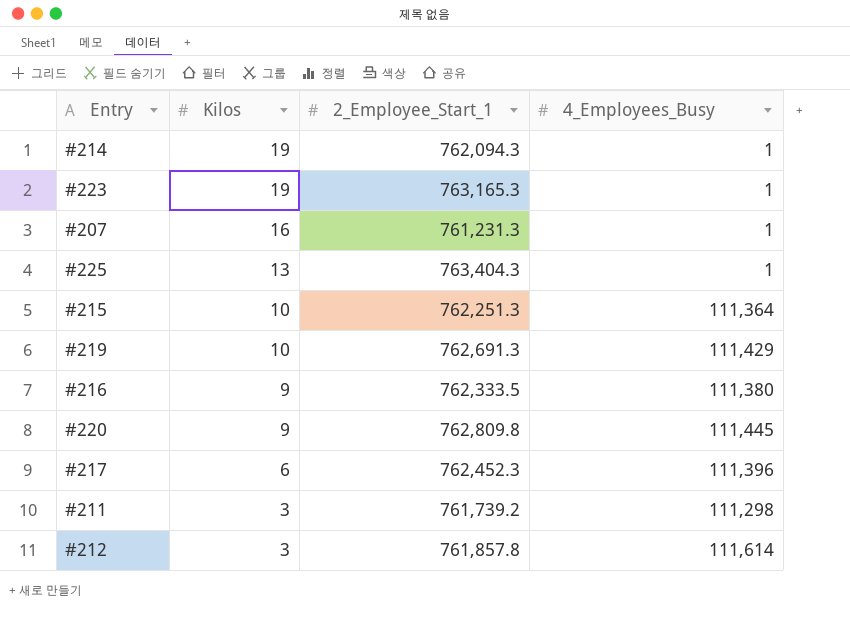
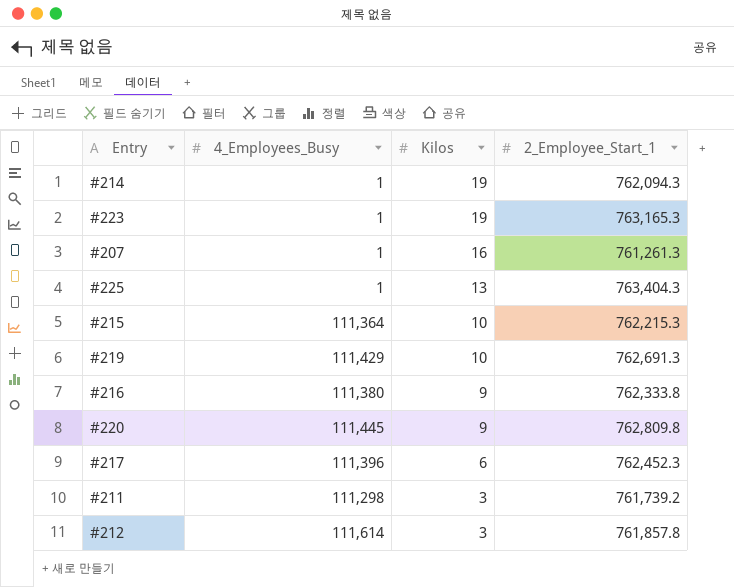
column 4_Employees_Busy | position: 4 -> 2
#207 | 2_Employee_Start_1: 761,231.3 -> 761,261.3
#215 | 2_Employee_Start_1: 762,251.3 -> 762,215.3
#216 | 2_Employee_Start_1: 762,333.5 -> 762,333.8

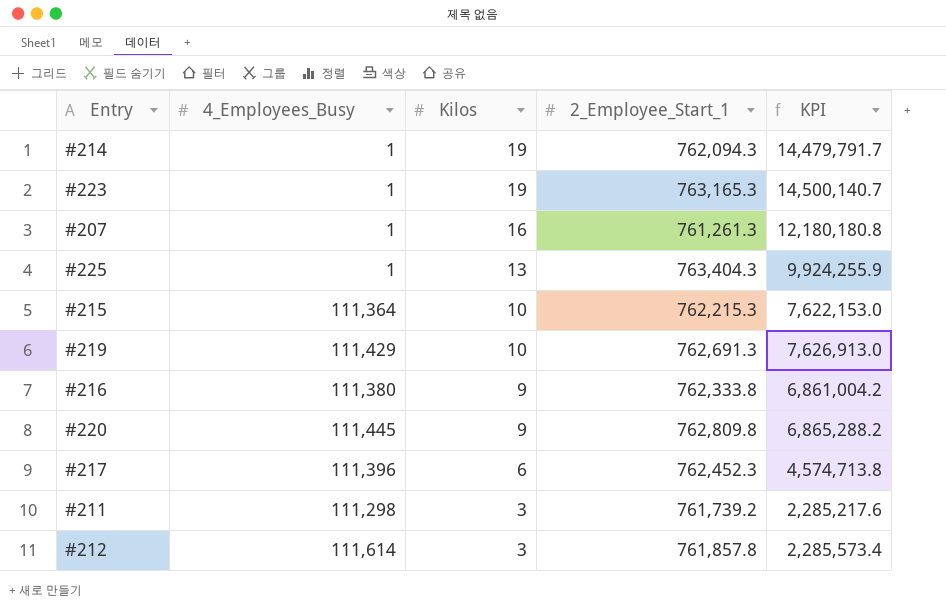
column KPI | formula: none -> [Kilos] * [2_Employee_Start_1]

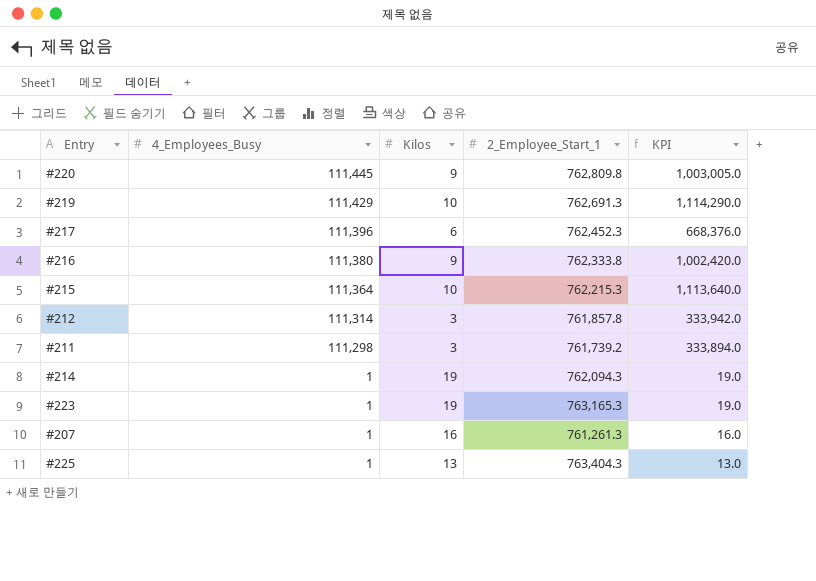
row order: Kilos descending -> 4_Employees_Busy descending
column KPI | formula: [Kilos] * [2_Employee_Start_1] -> [4_Employees_Busy] * [Kilos]
#212 | 4_Employees_Busy: 111,614 -> 111,314

